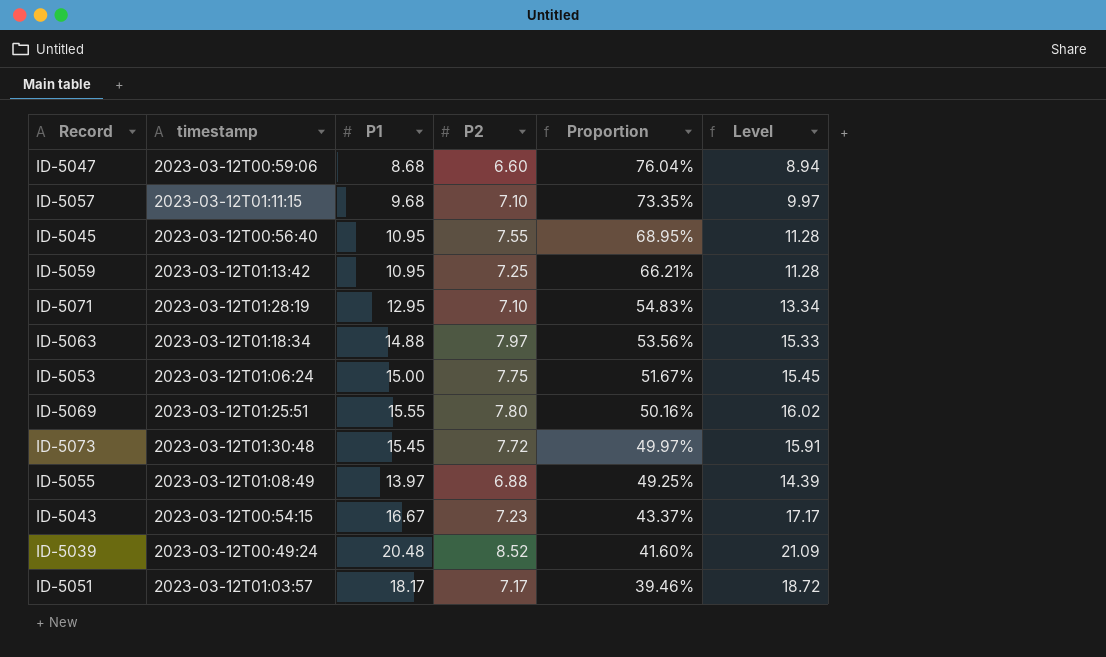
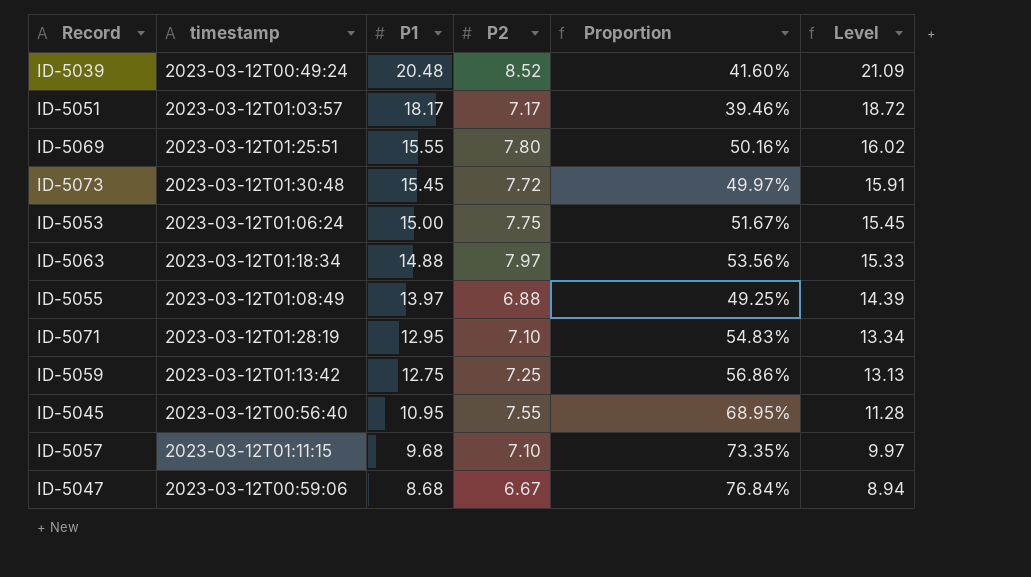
row order: Proportion descending -> P1 descending
row ID-5043: 2023-03-12T00:54:15 | 16.67 | 7.23 | 43.37% | 17.17 -> none
ID-5059 | P1: 10.95 -> 12.75
ID-5059 | Proportion: 66.21% -> 56.86%
ID-5059 | Level: 11.28 -> 13.13
ID-5047 | P2: 6.60 -> 6.67
ID-5047 | Proportion: 76.04% -> 76.84%

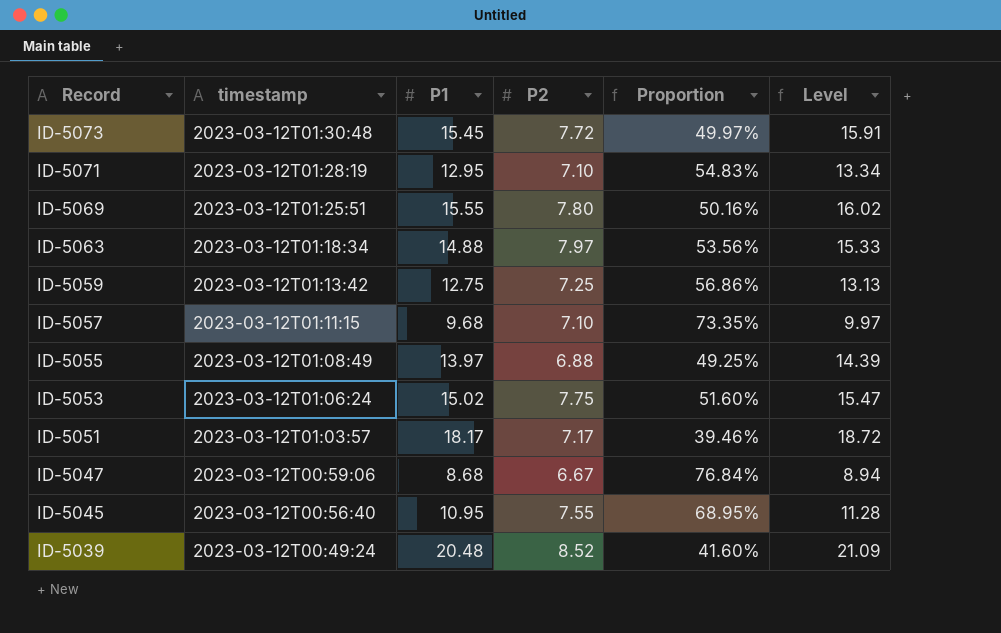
row order: P1 descending -> Record descending
ID-5053 | P1: 15.00 -> 15.02
ID-5053 | Proportion: 51.67% -> 51.60%
ID-5053 | Level: 15.45 -> 15.47

